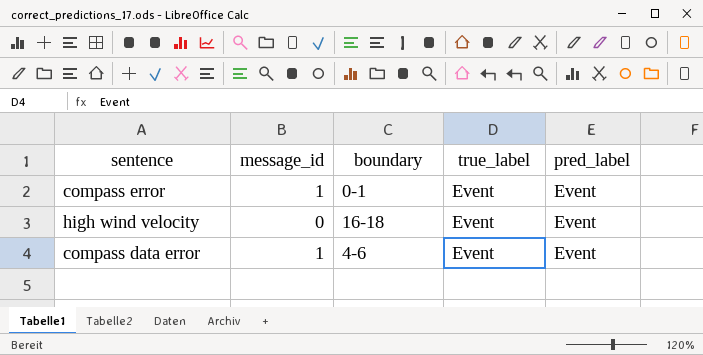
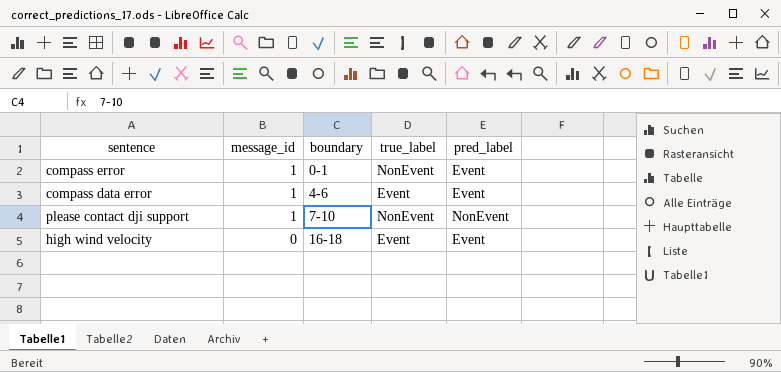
row order: none -> message_id descending
compass error | true_label: Event -> NonEvent
row please contact dji support: none -> 1 | 7-10 | NonEvent | NonEvent

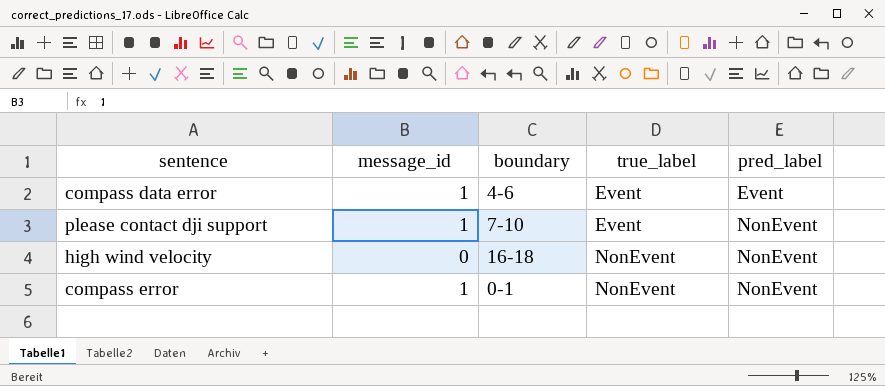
row order: message_id descending -> true_label ascending
please contact dji support | true_label: NonEvent -> Event
high wind velocity | true_label: Event -> NonEvent
high wind velocity | pred_label: Event -> NonEvent
compass error | pred_label: Event -> NonEvent

